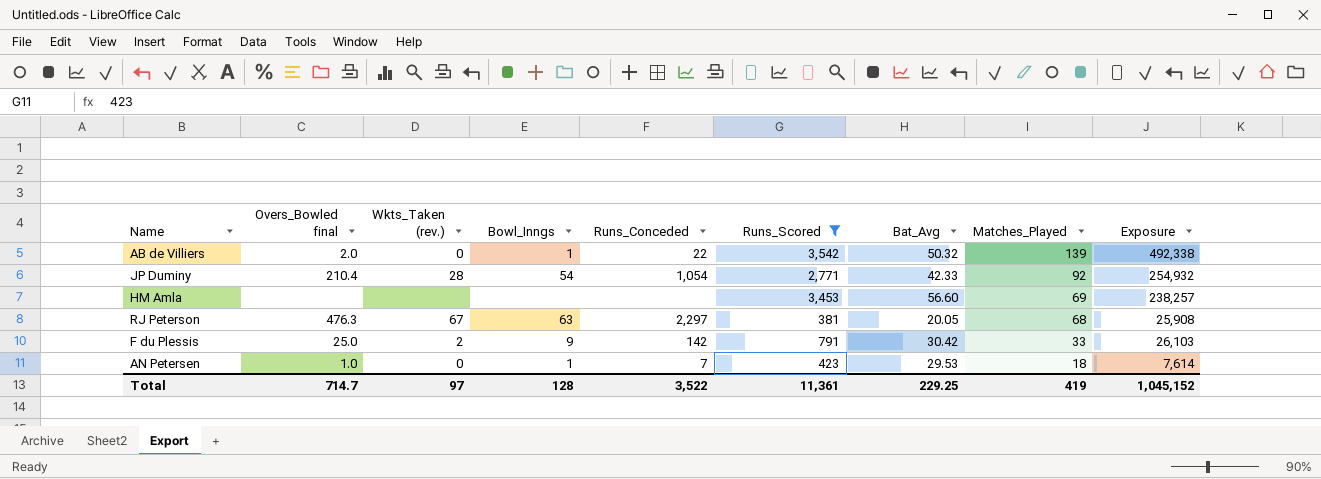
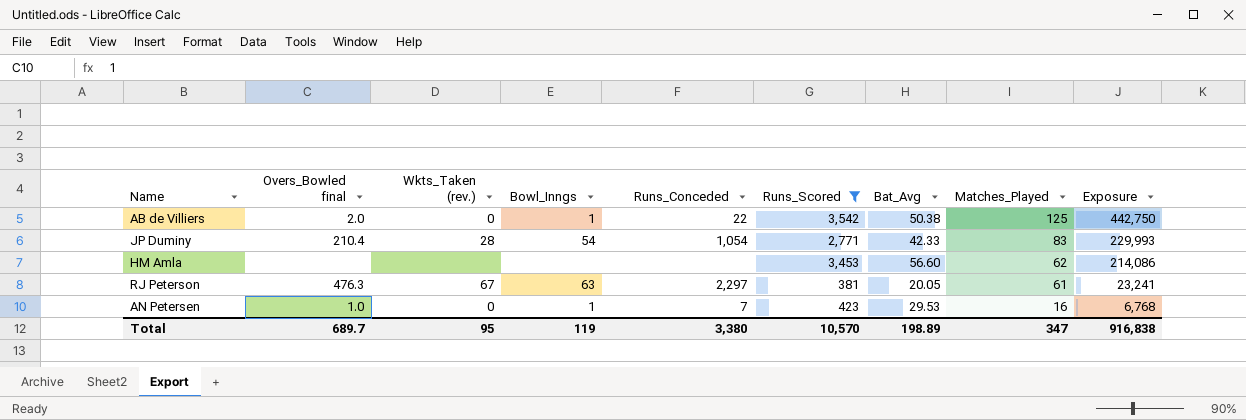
row F du Plessis: 25.0 | 2 | 9 | 142 | 791 | 30.42 | 33 | 26,103 -> none
AB de Villiers | Bat_Avg: 50.32 -> 50.38
AB de Villiers | Matches_Played: 139 -> 125
AB de Villiers | Exposure: 492,338 -> 442,750
JP Duminy | Matches_Played: 92 -> 83
JP Duminy | Exposure: 254,932 -> 229,993
HM Amla | Matches_Played: 69 -> 62
HM Amla | Exposure: 238,257 -> 214,086
RJ Peterson | Matches_Played: 68 -> 61
RJ Peterson | Exposure: 25,908 -> 23,241
AN Petersen | Matches_Played: 18 -> 16
AN Petersen | Exposure: 7,614 -> 6,768
Total | Overs_Bowled final: 714.7 -> 689.7
Total | Wkts_Taken (rev.): 97 -> 95
Total | Bowl_Inngs: 128 -> 119
Total | Runs_Conceded: 3,522 -> 3,380
Total | Runs_Scored: 11,361 -> 10,570
Total | Bat_Avg: 229.25 -> 198.89
Total | Matches_Played: 419 -> 347
Total | Exposure: 1,045,152 -> 916,838

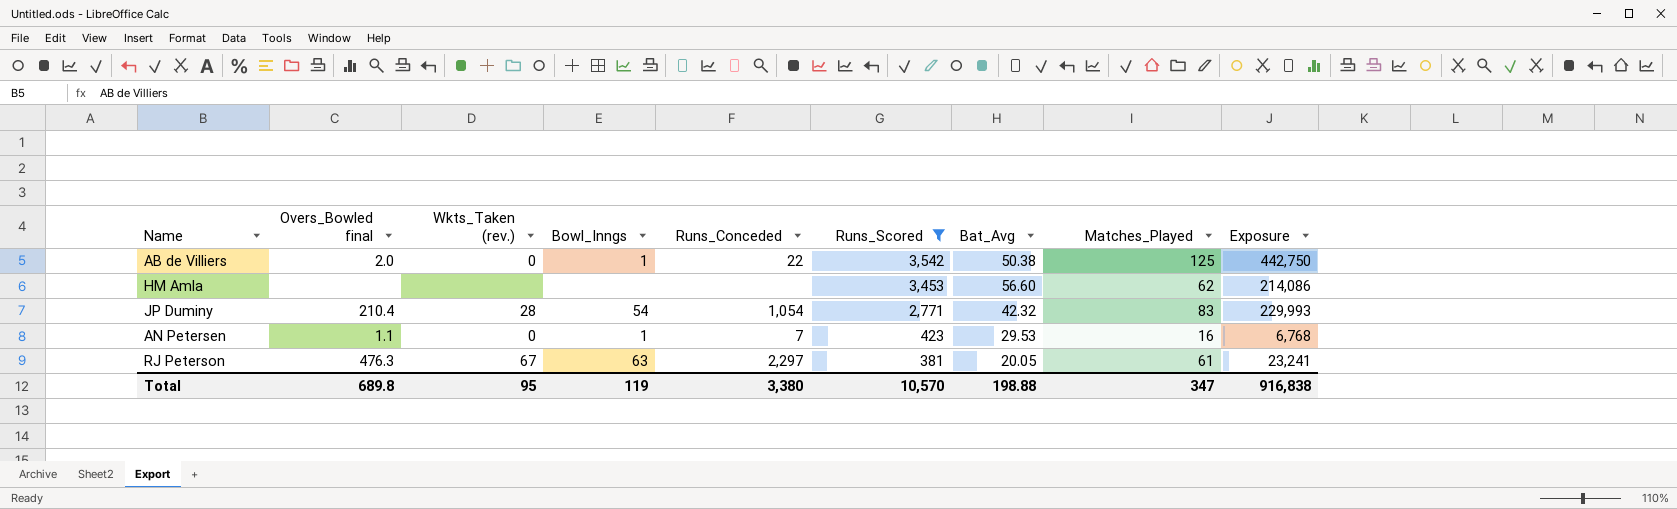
row order: Matches_Played descending -> Runs_Scored descending
JP Duminy | Bat_Avg: 42.33 -> 42.32
AN Petersen | Overs_Bowled final: 1.0 -> 1.1
Total | Overs_Bowled final: 689.7 -> 689.8
Total | Bat_Avg: 198.89 -> 198.88

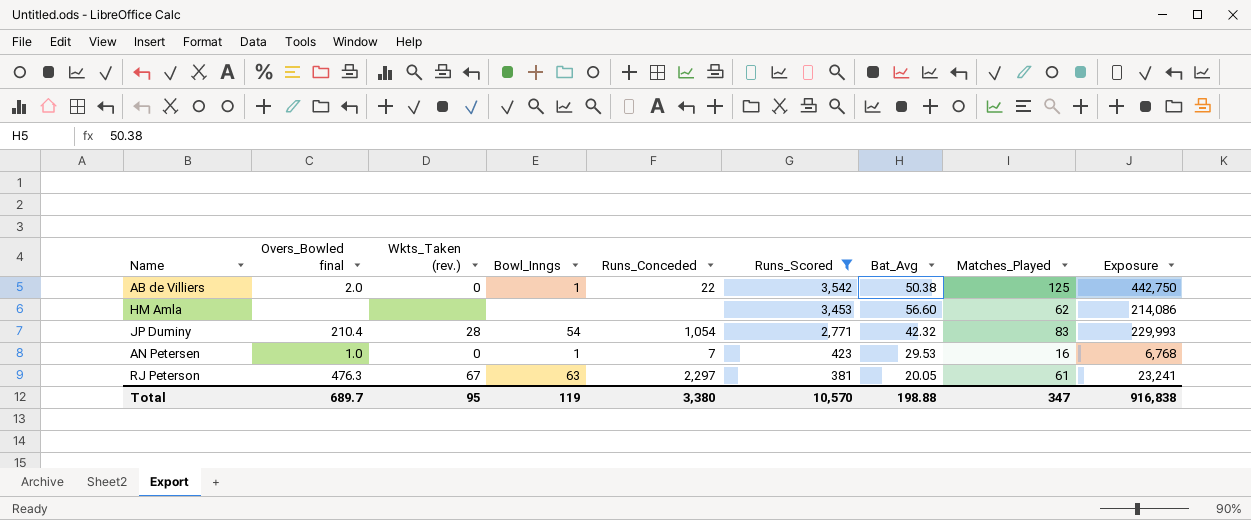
AN Petersen | Overs_Bowled final: 1.1 -> 1.0
Total | Overs_Bowled final: 689.8 -> 689.7

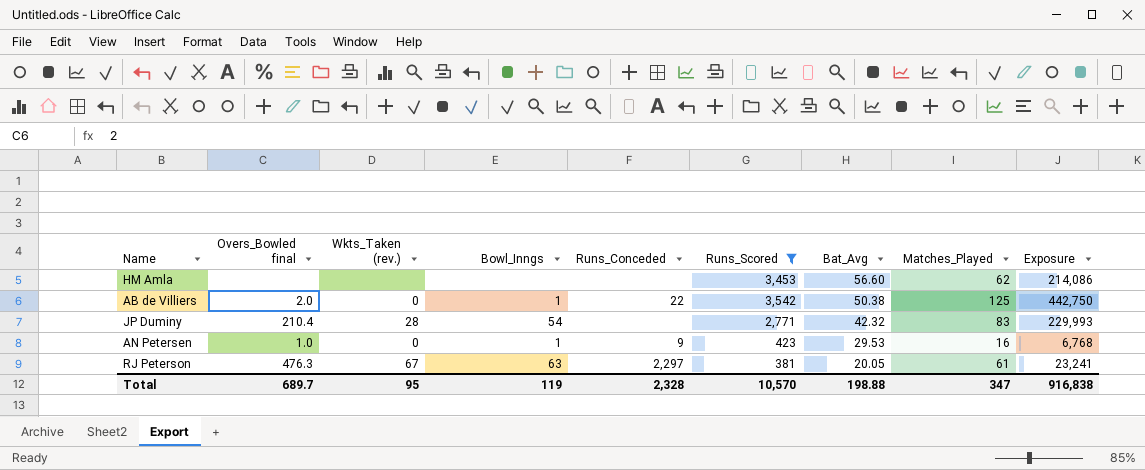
row order: Runs_Scored descending -> Bat_Avg descending
JP Duminy | Runs_Conceded: 1,054 -> none
AN Petersen | Runs_Conceded: 7 -> 9
Total | Runs_Conceded: 3,380 -> 2,328

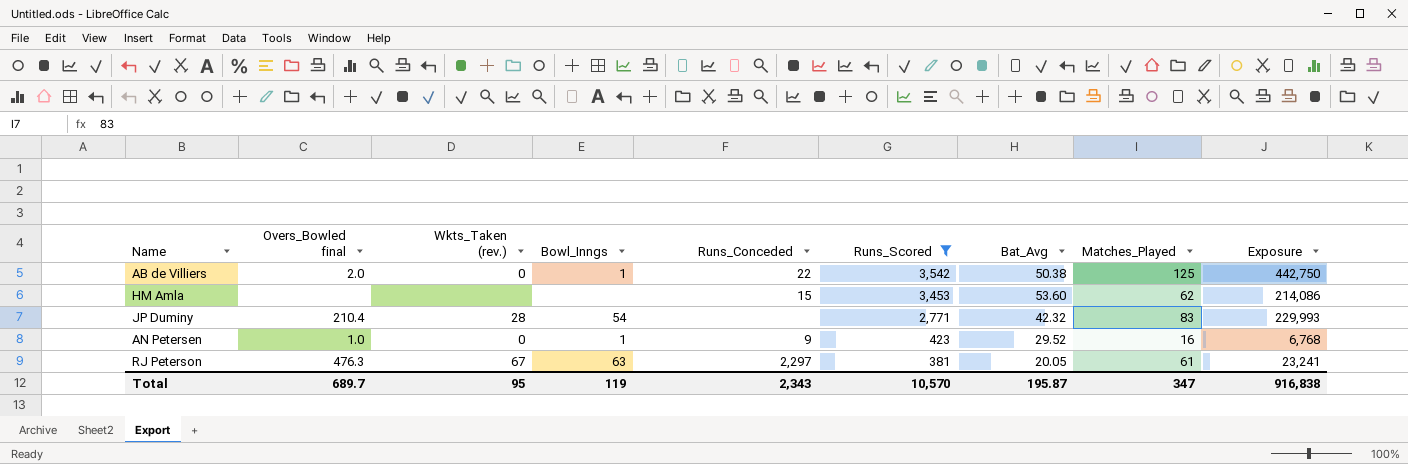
row order: Bat_Avg descending -> Runs_Scored descending
HM Amla | Runs_Conceded: none -> 15
HM Amla | Bat_Avg: 56.60 -> 53.60
AN Petersen | Bat_Avg: 29.53 -> 29.52
Total | Runs_Conceded: 2,328 -> 2,343
Total | Bat_Avg: 198.88 -> 195.87

